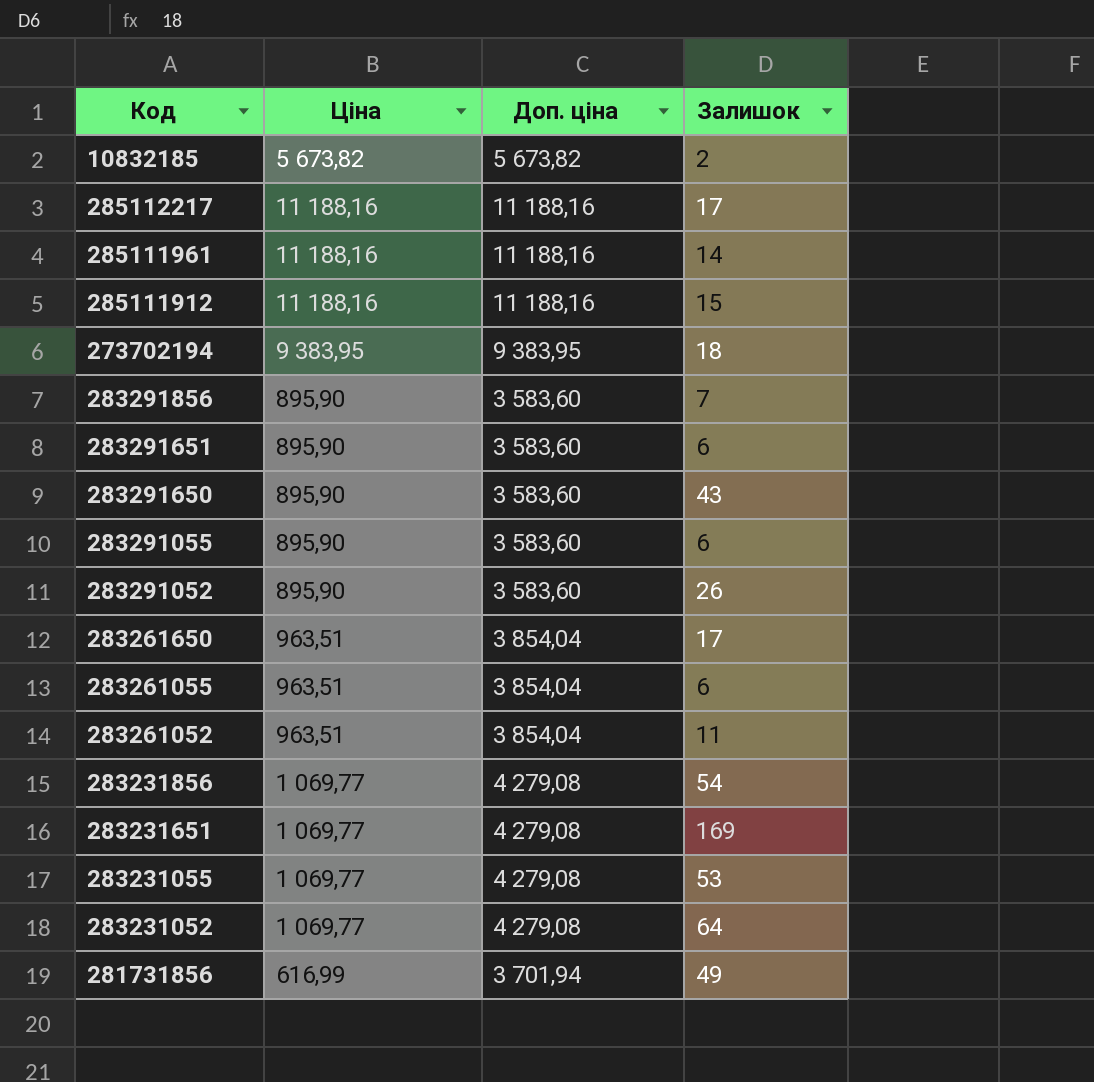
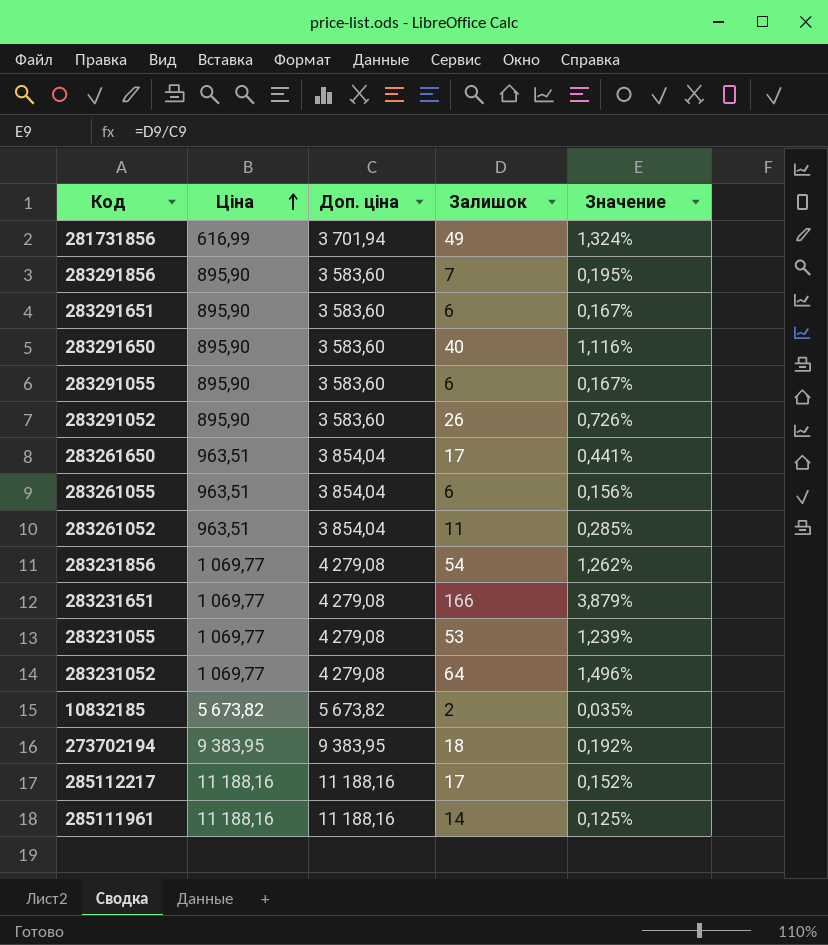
row order: none -> Ціна ascending
column Значение | formula: none -> [Залишок] / [Доп. ціна]
row 285111912: 11 188,16 | 11 188,16 | 15 -> none
283291650 | Залишок: 43 -> 40
283231651 | Залишок: 169 -> 166

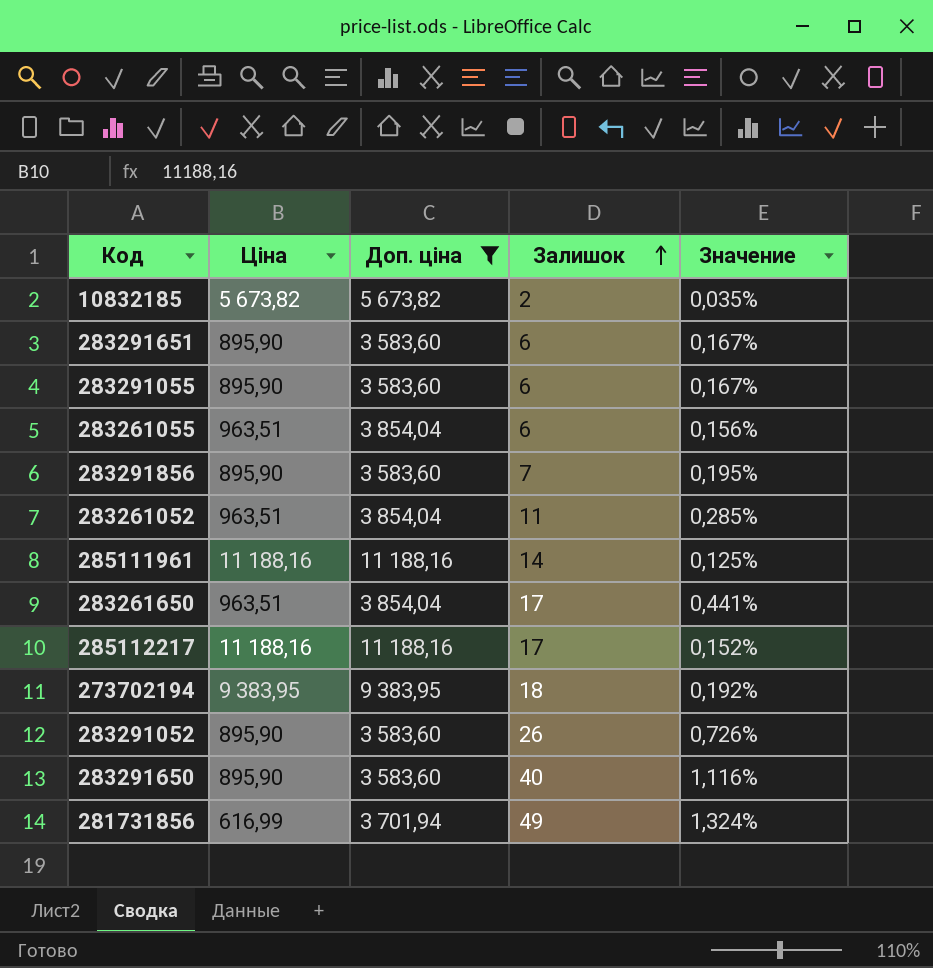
filter: none -> Доп. ціна != 4 279,08
row order: Ціна ascending -> Залишок ascending

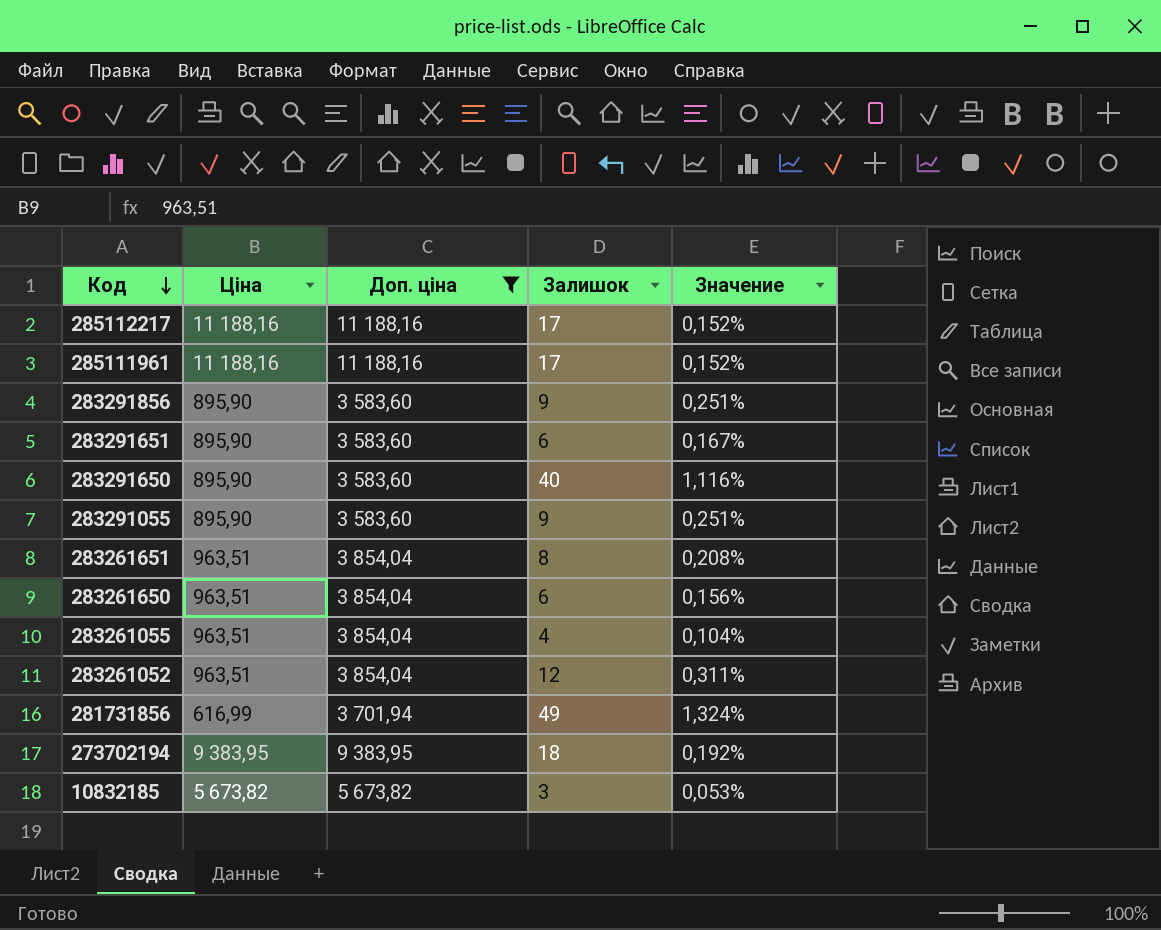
row order: Залишок ascending -> Код descending
row 283291052: 895,90 | 3 583,60 | 26 | 0,726% -> none
285111961 | Залишок: 14 -> 17
285111961 | Значение: 0,125% -> 0,152%
283291856 | Залишок: 7 -> 9
283291856 | Значение: 0,195% -> 0,251%
283291055 | Залишок: 6 -> 9
283291055 | Значение: 0,167% -> 0,251%
row 283261651: none -> 963,51 | 3 854,04 | 8 | 0,208%
283261650 | Залишок: 17 -> 6
283261650 | Значение: 0,441% -> 0,156%
283261055 | Залишок: 6 -> 4
283261055 | Значение: 0,156% -> 0,104%
283261052 | Залишок: 11 -> 12
283261052 | Значение: 0,285% -> 0,311%
10832185 | Залишок: 2 -> 3
10832185 | Значение: 0,035% -> 0,053%

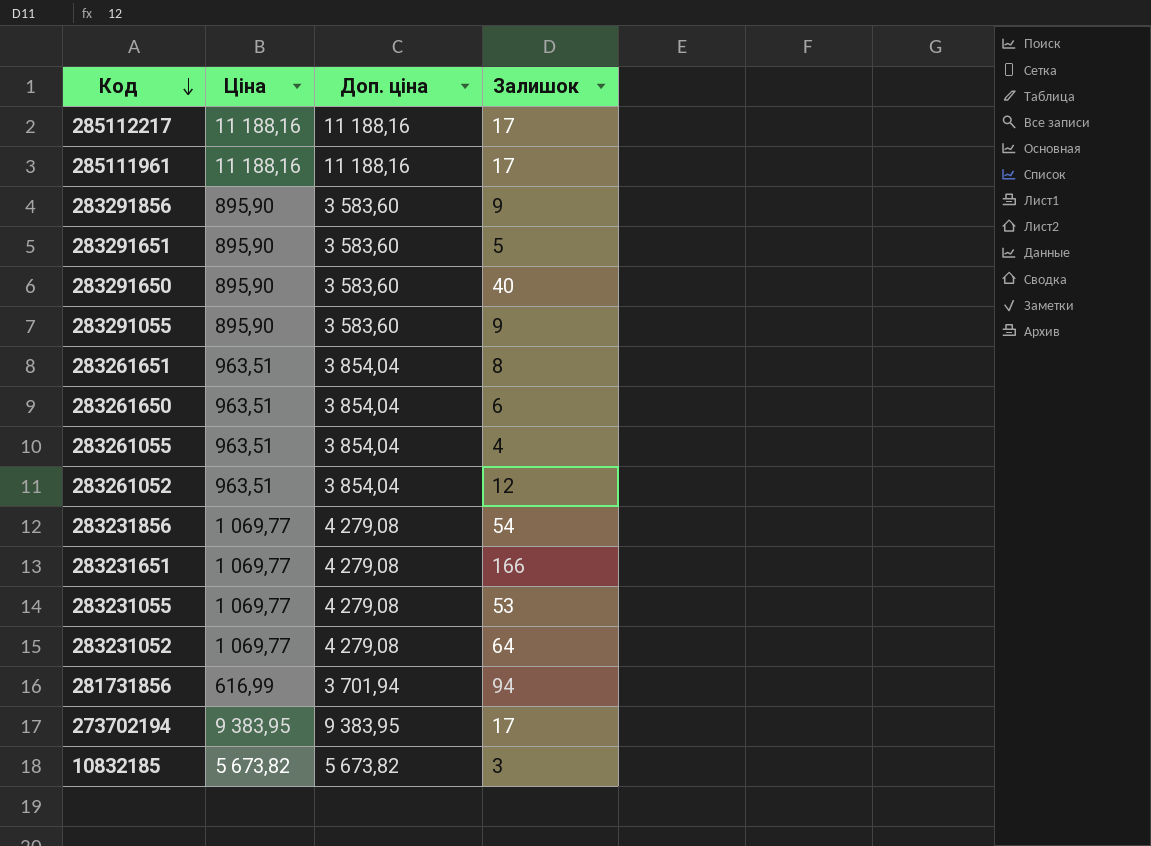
filter: Доп. ціна != 4 279,08 -> none
column Значение | formula: [Залишок] / [Доп. ціна] -> none
283291651 | Залишок: 6 -> 5
281731856 | Залишок: 49 -> 94
273702194 | Залишок: 18 -> 17

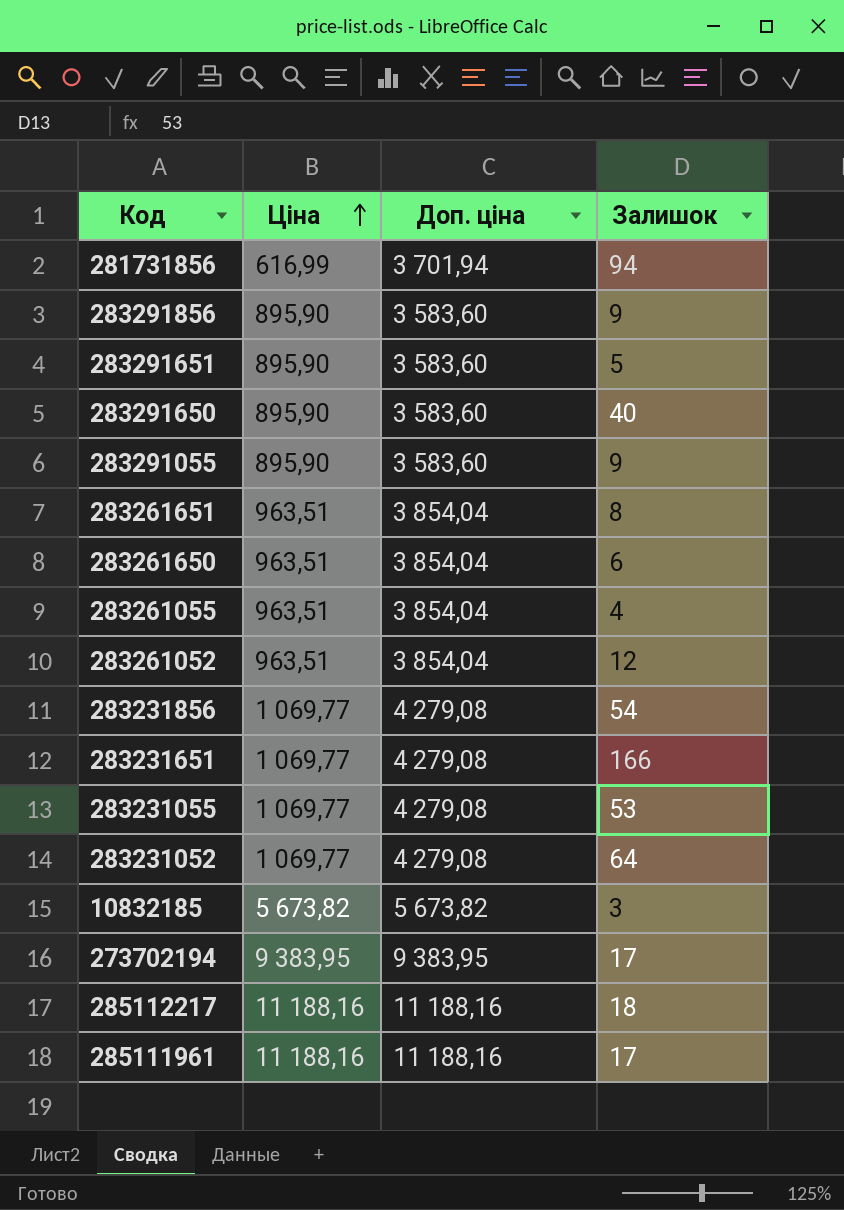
row order: Код descending -> Ціна ascending
285112217 | Залишок: 17 -> 18

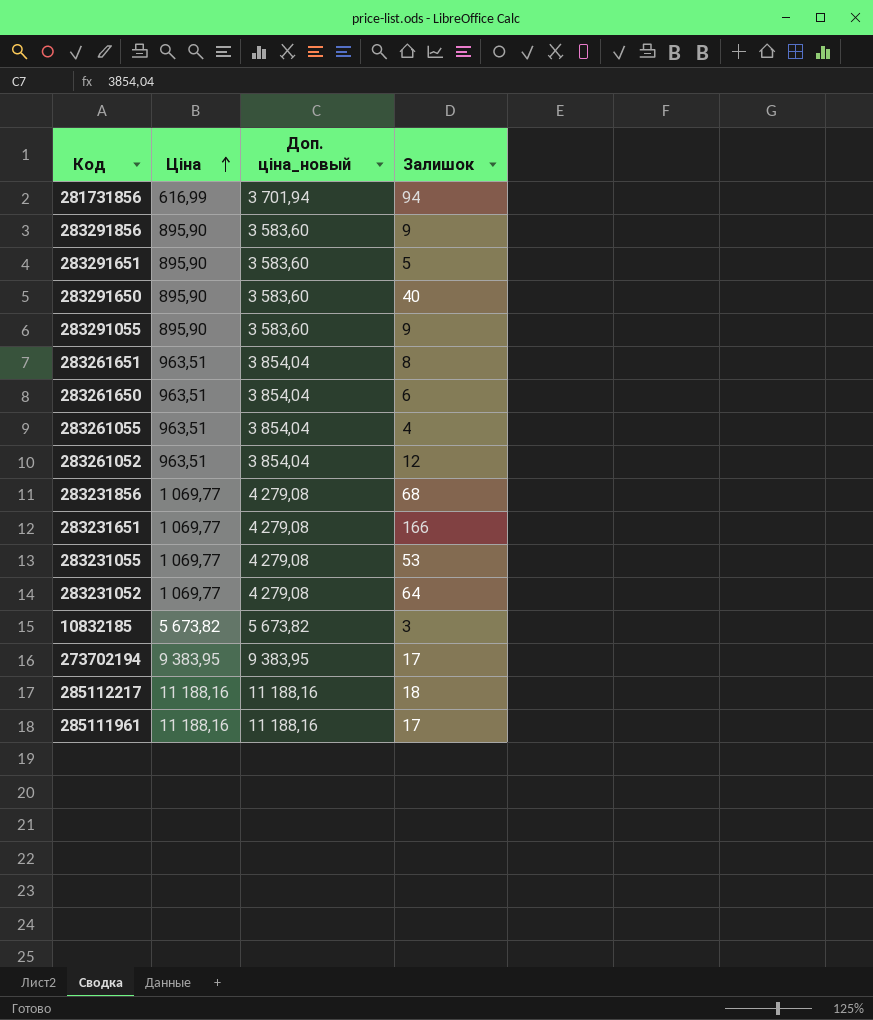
column name: Доп. ціна -> Доп. ціна_новый
283231856 | Залишок: 54 -> 68

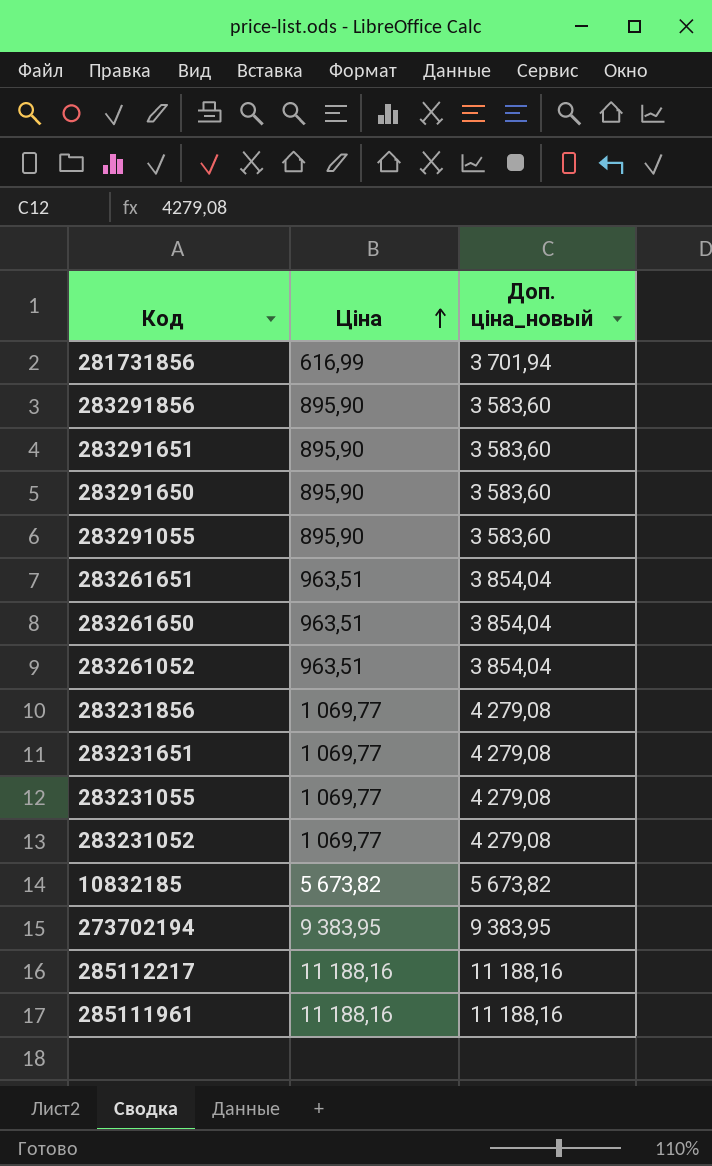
column Залишок | position: 4 -> none
row 283261055: 963,51 | 3 854,04 | 4 -> none

